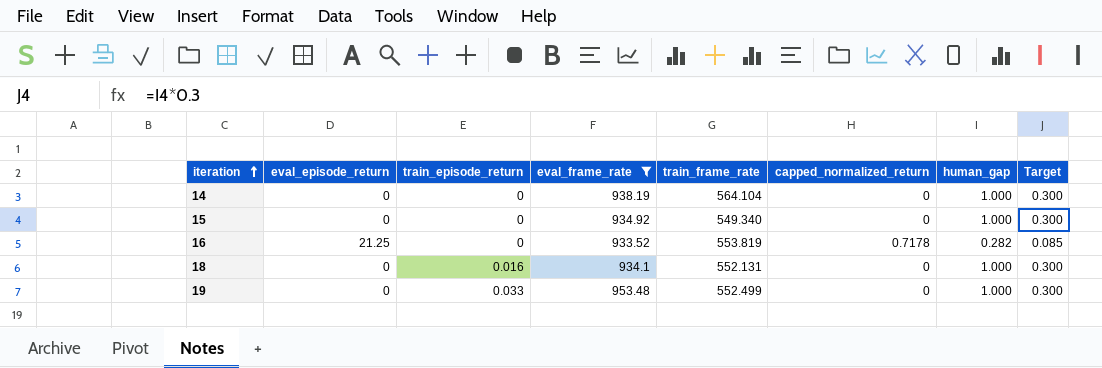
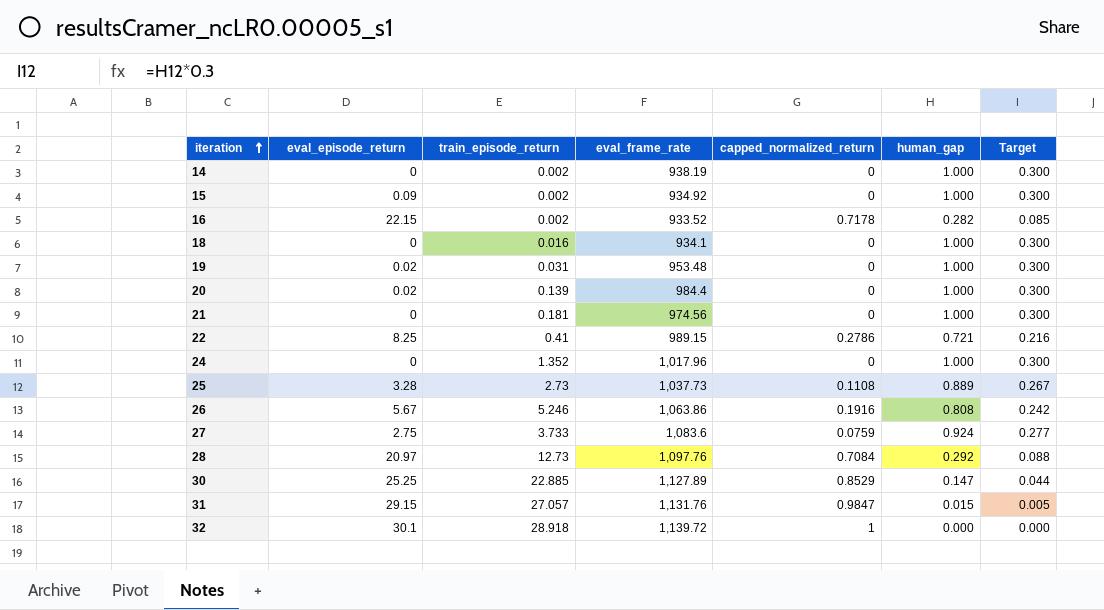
filter: eval_frame_rate <= 953.48 -> none
column train_frame_rate | position: 5 -> none
14 | train_episode_return: 0 -> 0.002
15 | eval_episode_return: 0 -> 0.09
15 | train_episode_return: 0 -> 0.002
16 | eval_episode_return: 21.25 -> 22.15
16 | train_episode_return: 0 -> 0.002
19 | eval_episode_return: 0 -> 0.02
19 | train_episode_return: 0.033 -> 0.031

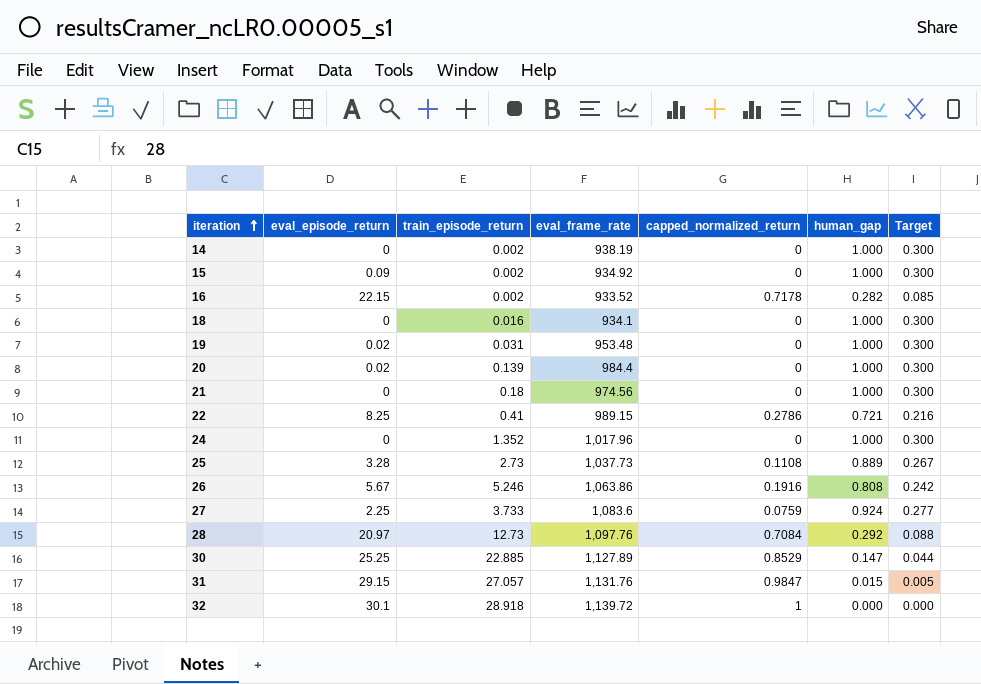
21 | train_episode_return: 0.181 -> 0.18
27 | eval_episode_return: 2.75 -> 2.25

